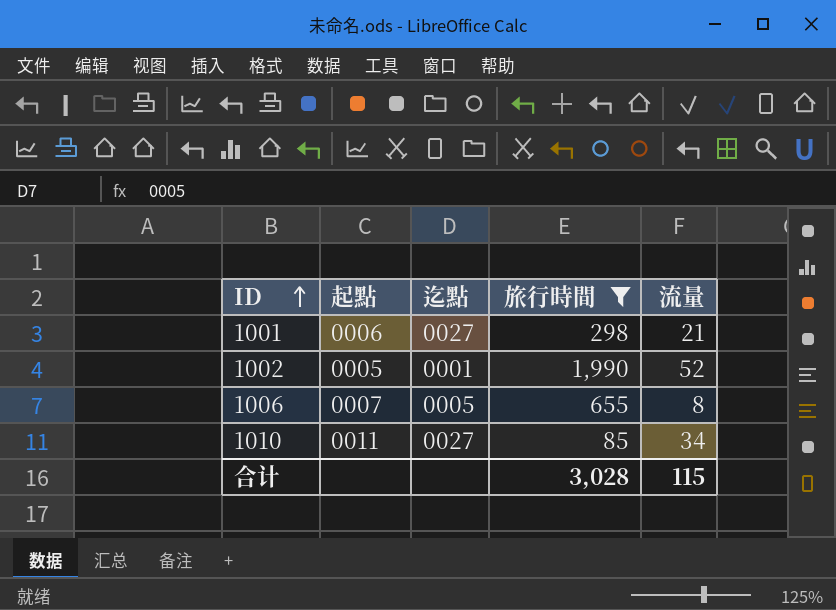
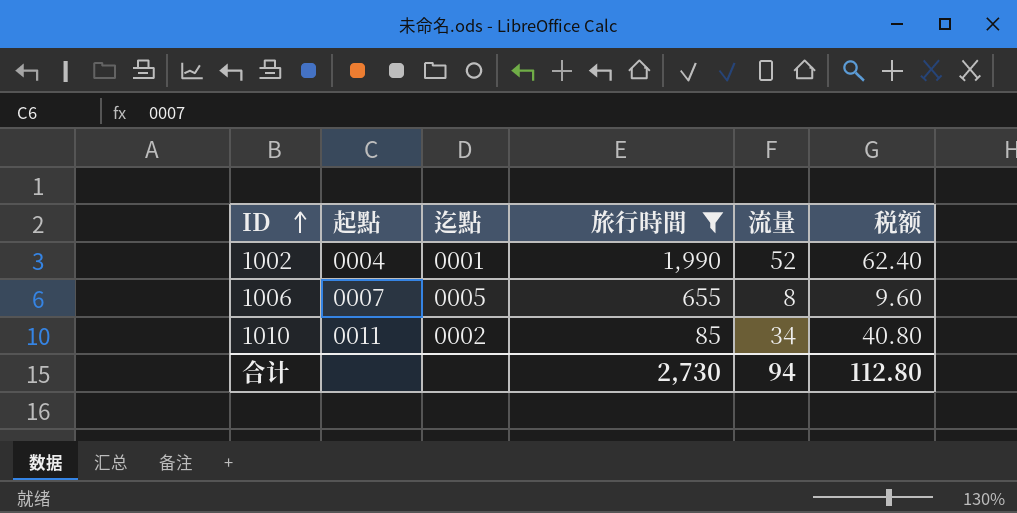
column 税额 | formula: none -> [流量] * 1.2
row 1001: 0006 | 0027 | 298 | 21 -> none
1002 | 起點: 0005 -> 0004
1010 | 迄點: 0027 -> 0002
合计 | 旅行時間: 3,028 -> 2,730
合计 | 流量: 115 -> 94

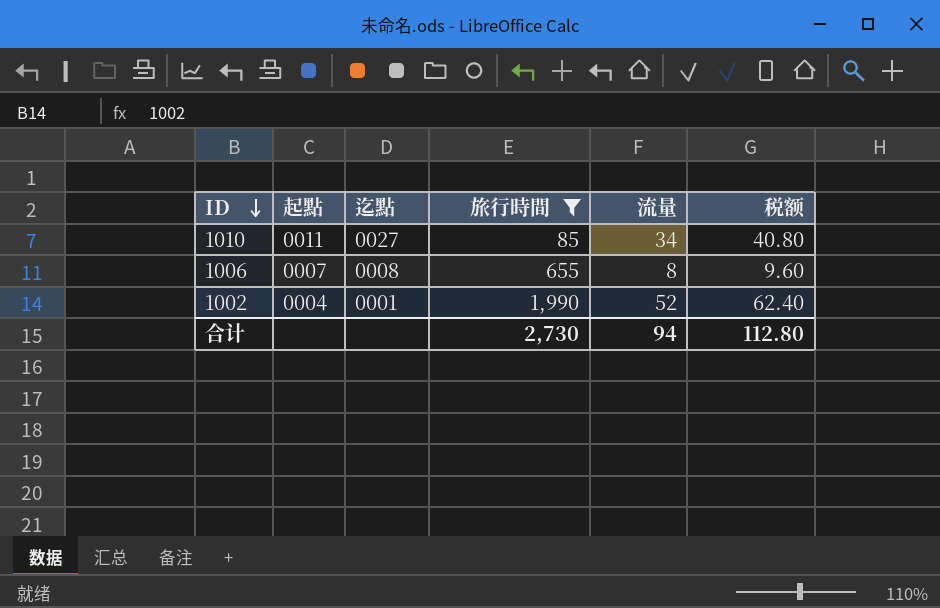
row order: ID ascending -> ID descending
1010 | 迄點: 0002 -> 0027
1006 | 迄點: 0005 -> 0008

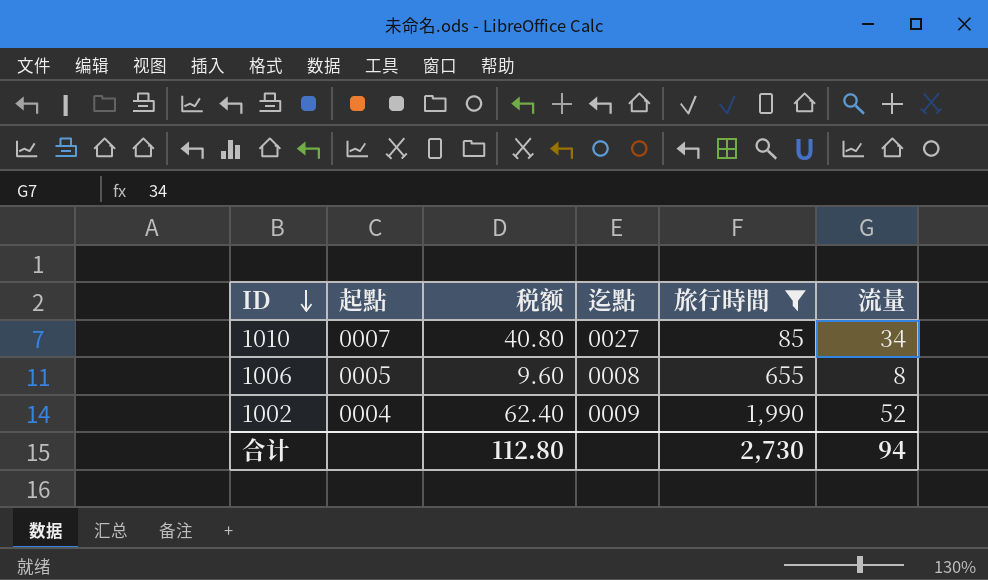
column 税额 | position: 6 -> 3
1010 | 起點: 0011 -> 0007
1006 | 起點: 0007 -> 0005
1002 | 迄點: 0001 -> 0009

